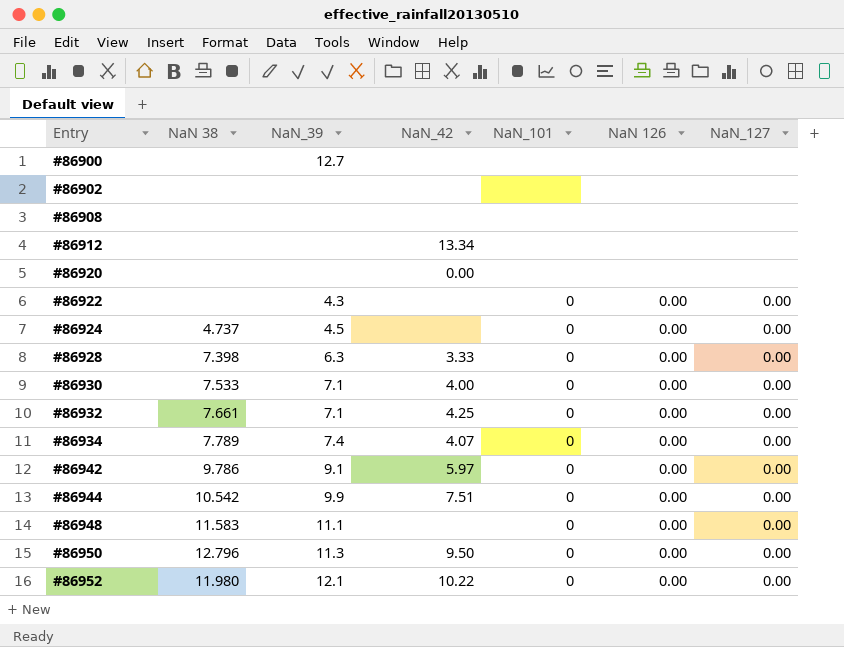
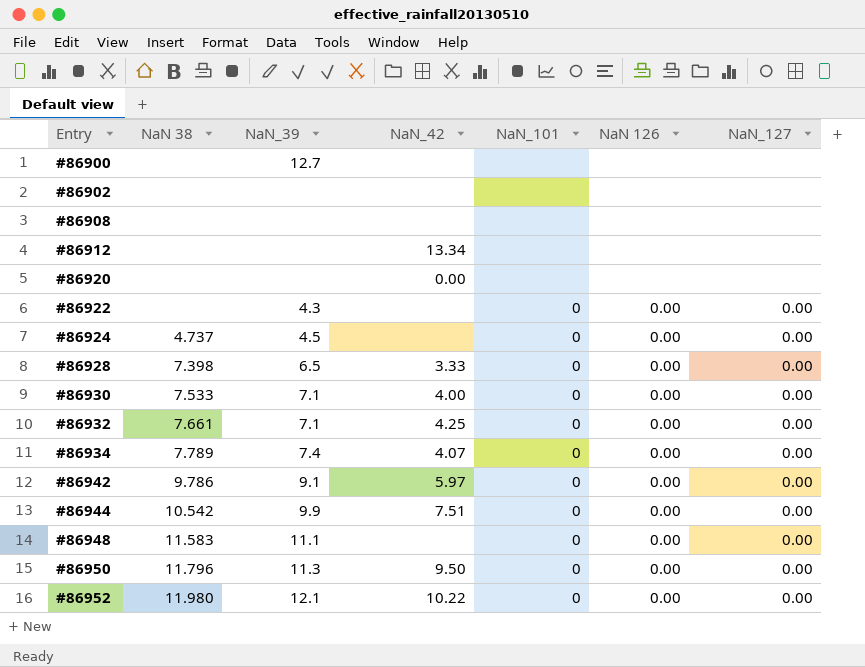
#86928 | NaN_39: 6.3 -> 6.5
#86950 | NaN 38: 12.796 -> 11.796

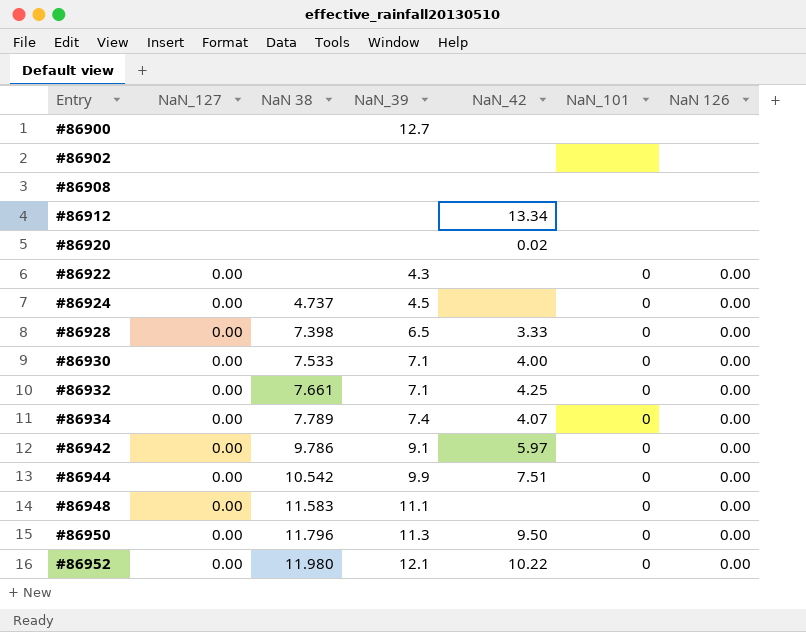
column NaN_127 | position: 7 -> 2
#86920 | NaN_42: 0.00 -> 0.02

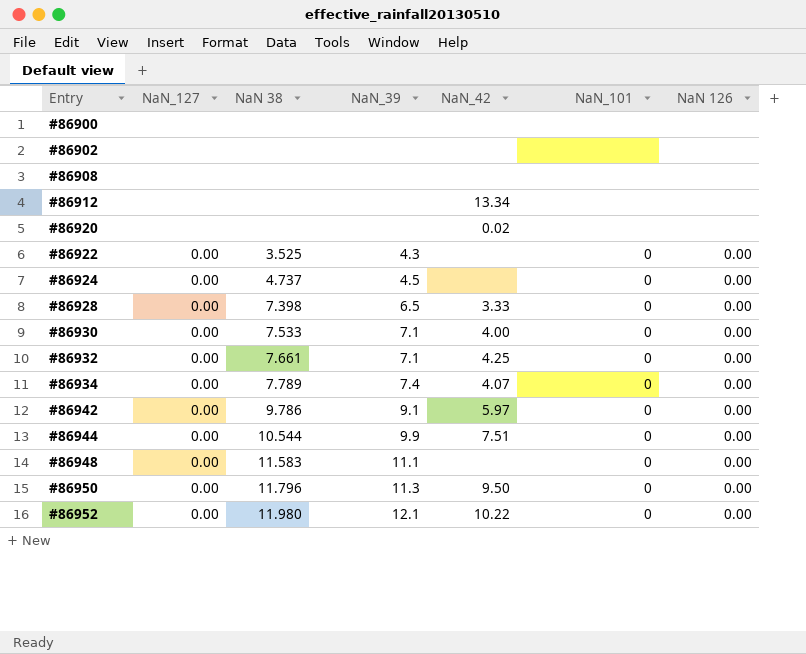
#86900 | NaN_39: 12.7 -> none
#86922 | NaN 38: none -> 3.525
#86944 | NaN 38: 10.542 -> 10.544

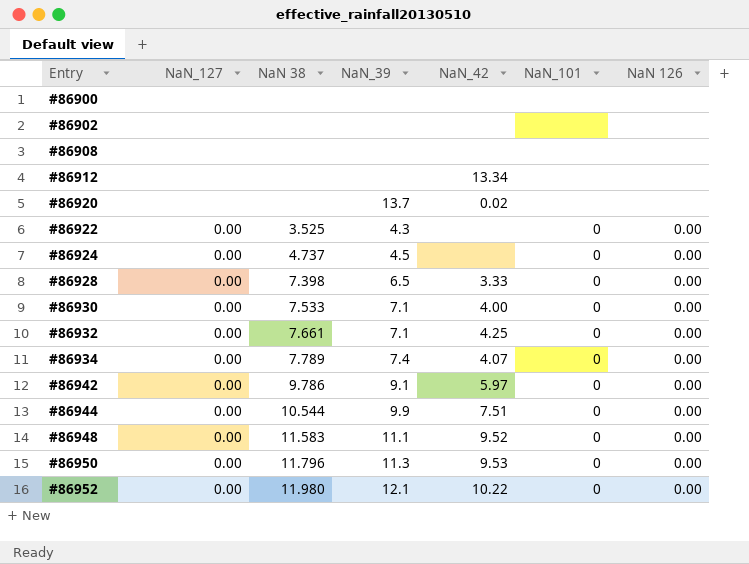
#86920 | NaN_39: none -> 13.7
#86948 | NaN_42: none -> 9.52
#86950 | NaN_42: 9.50 -> 9.53

